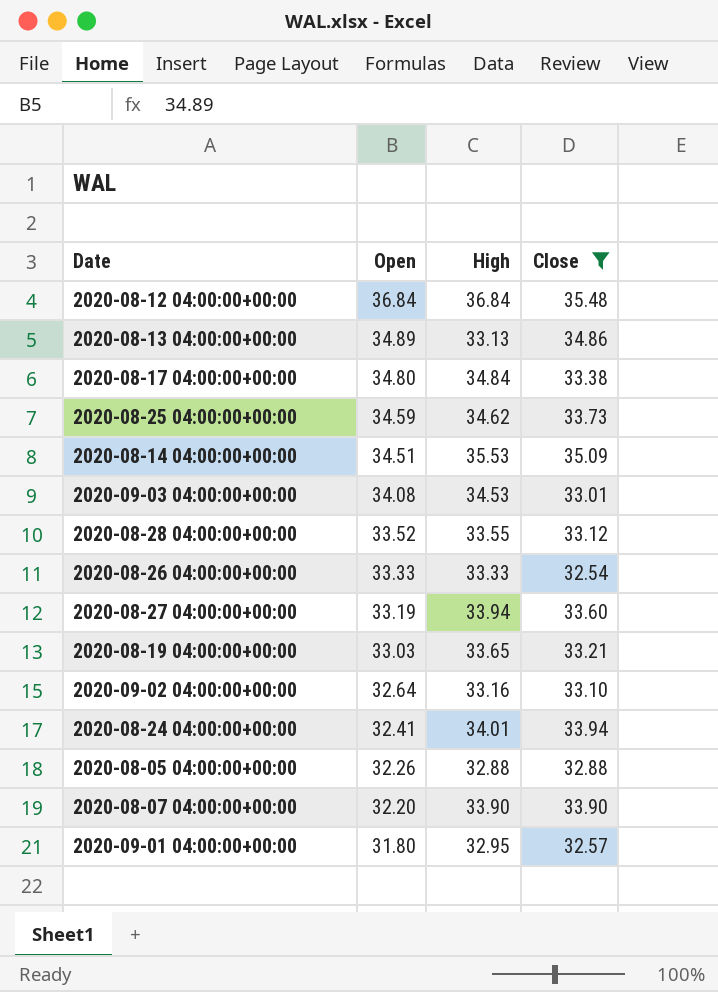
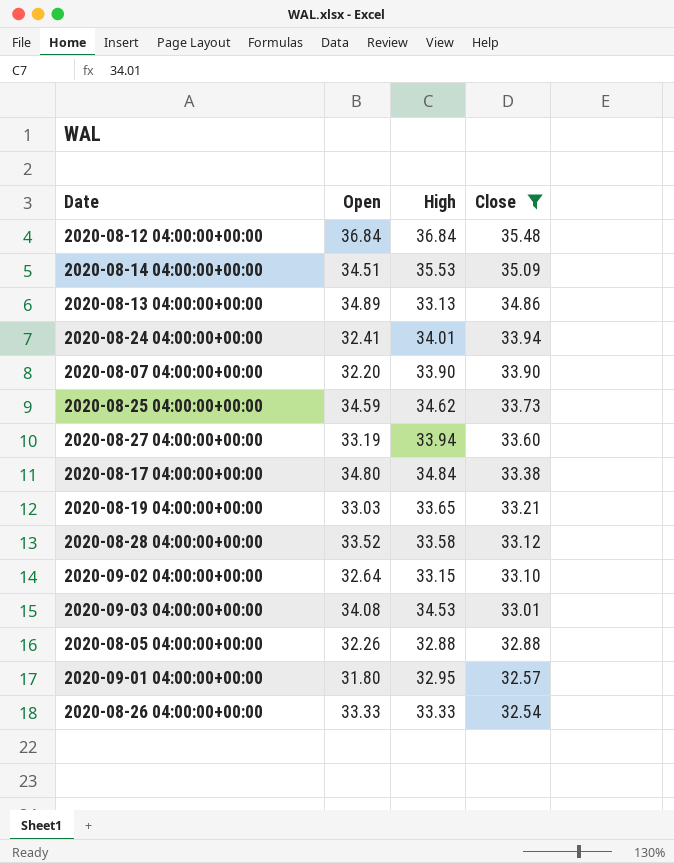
row order: Open descending -> Close descending
2020-08-28 04:00:00+00:00 | High: 33.55 -> 33.58
2020-09-02 04:00:00+00:00 | High: 33.16 -> 33.15

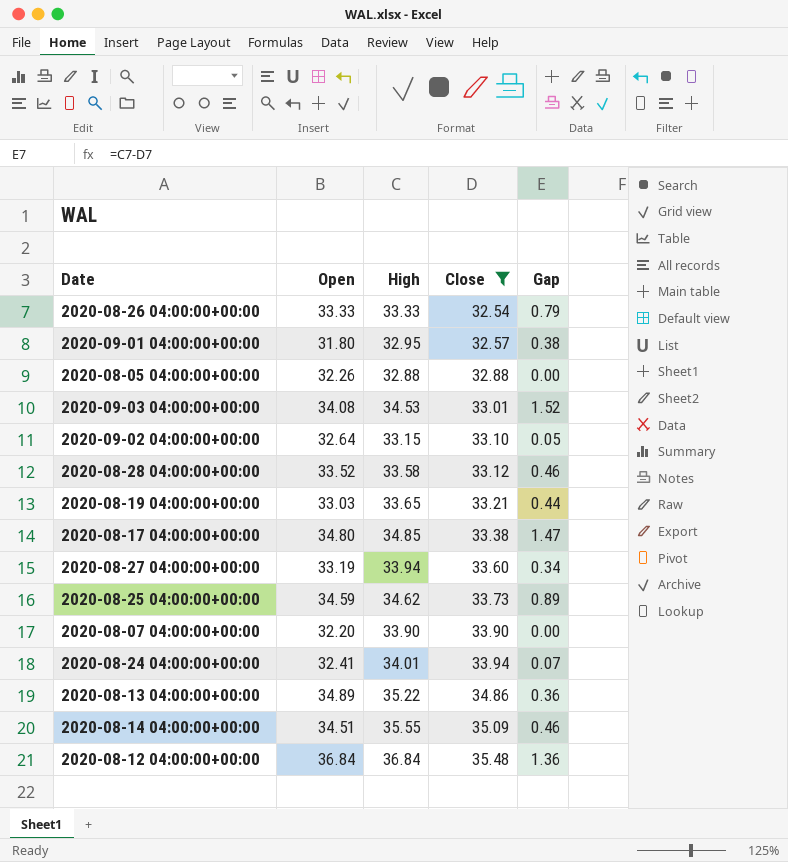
row order: Close descending -> Close ascending
column Gap | formula: none -> [High] - [Close]
2020-08-17 04:00:00+00:00 | High: 34.84 -> 34.85
2020-08-13 04:00:00+00:00 | High: 33.13 -> 35.22
2020-08-14 04:00:00+00:00 | High: 35.53 -> 35.55

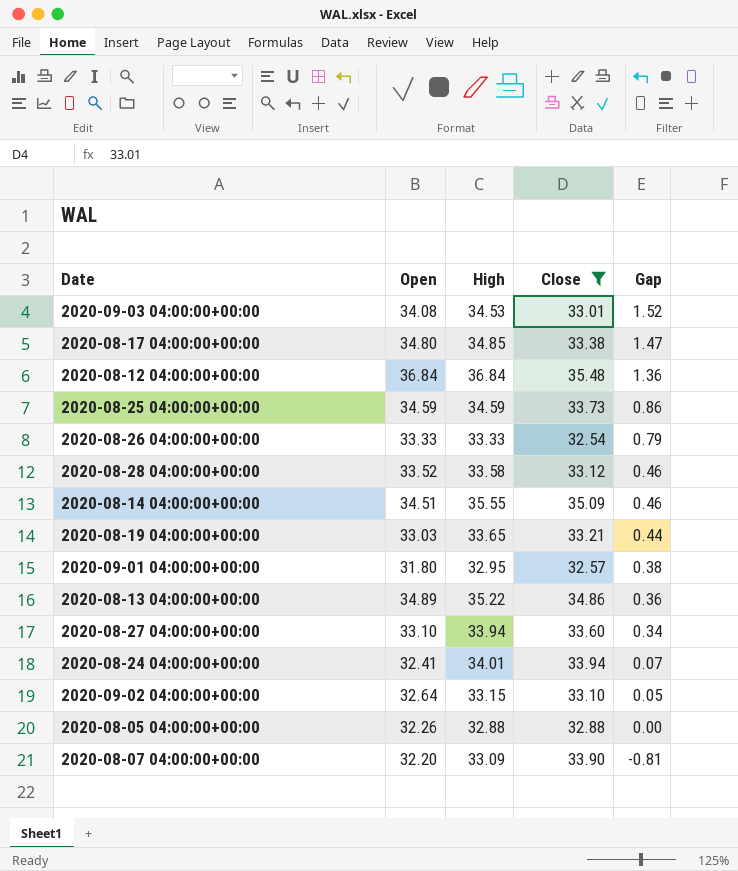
row order: Close ascending -> Gap descending
2020-08-25 04:00:00+00:00 | High: 34.62 -> 34.59
2020-08-25 04:00:00+00:00 | Gap: 0.89 -> 0.86
2020-08-27 04:00:00+00:00 | Open: 33.19 -> 33.10
2020-08-07 04:00:00+00:00 | High: 33.90 -> 33.09
2020-08-07 04:00:00+00:00 | Gap: 0.00 -> -0.81

